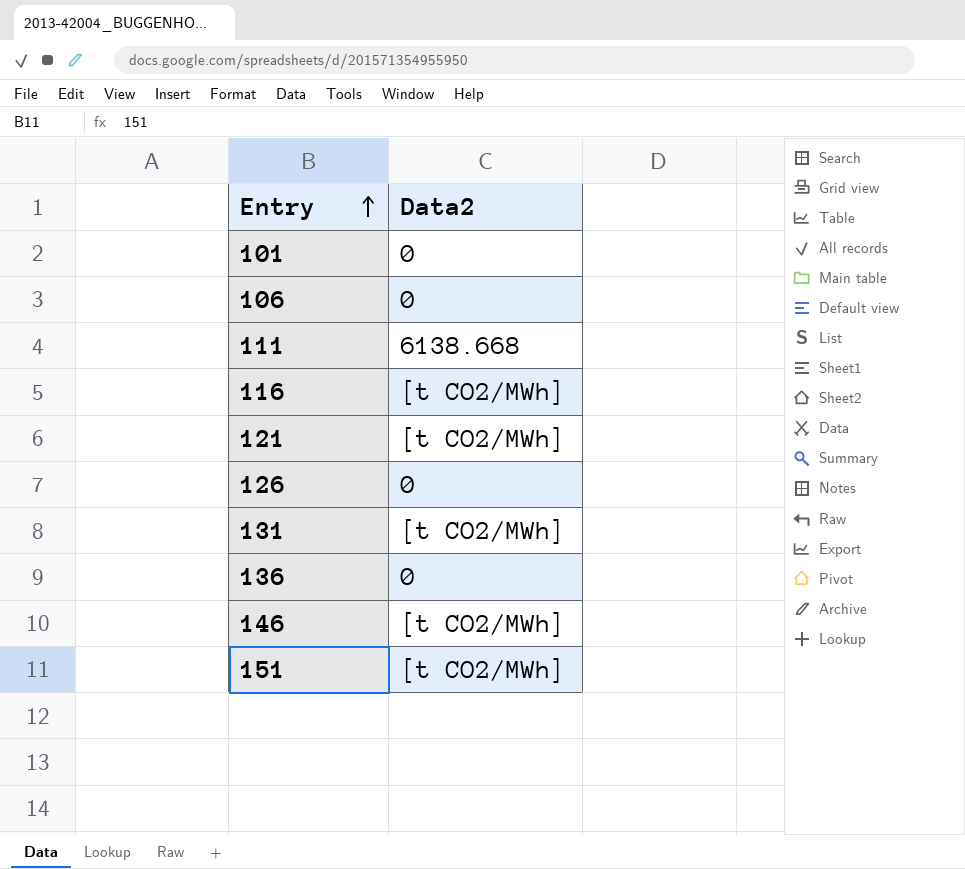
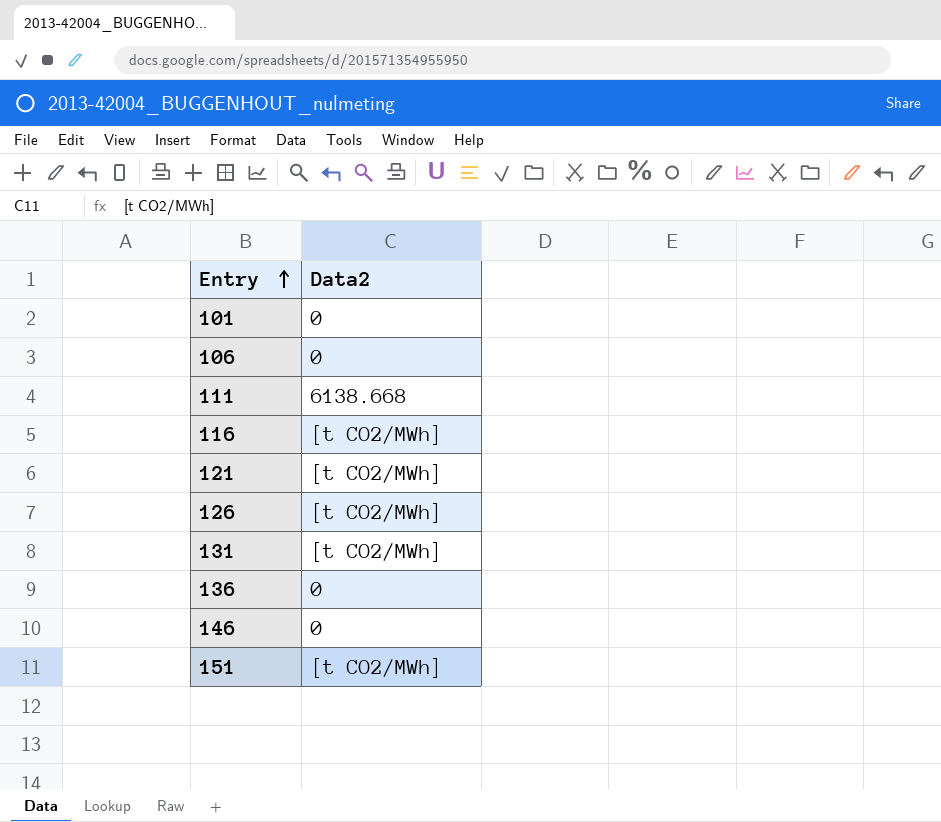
126 | Data2: 0 -> [t CO2/MWh]
146 | Data2: [t CO2/MWh] -> 0

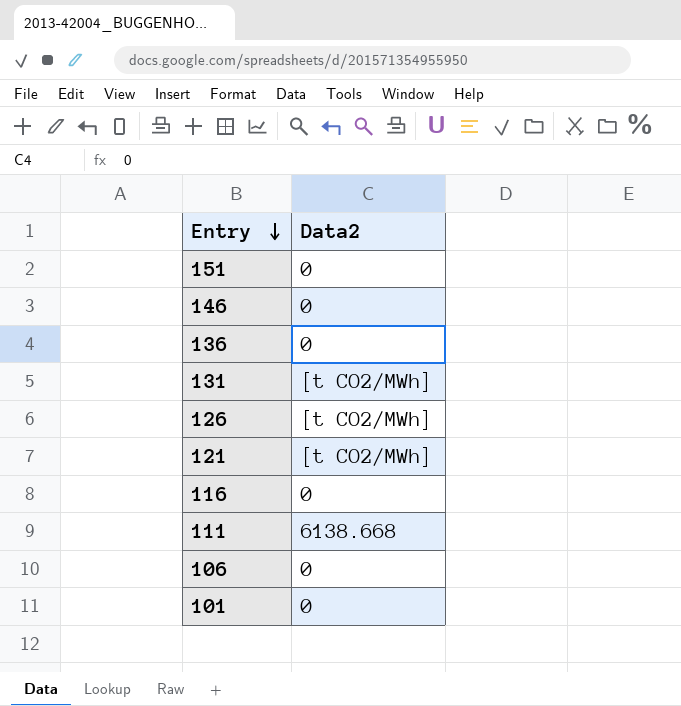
row order: Entry ascending -> Entry descending
151 | Data2: [t CO2/MWh] -> 0
116 | Data2: [t CO2/MWh] -> 0

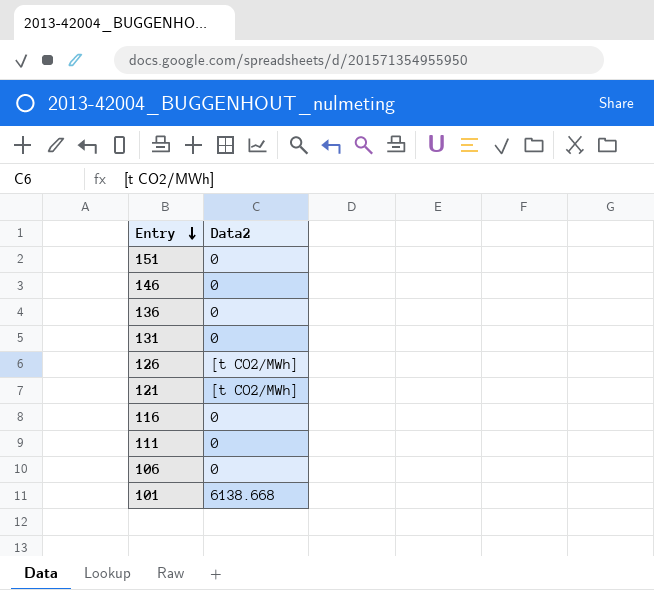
131 | Data2: [t CO2/MWh] -> 0
111 | Data2: 6138.668 -> 0
101 | Data2: 0 -> 6138.668

